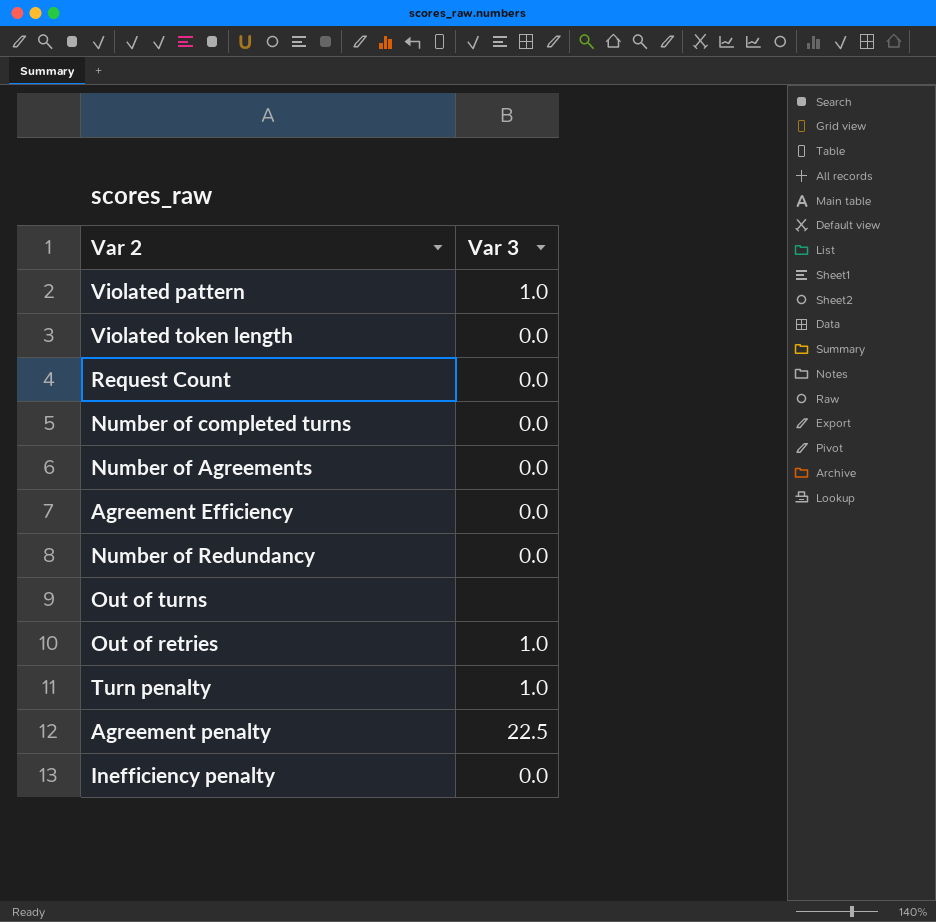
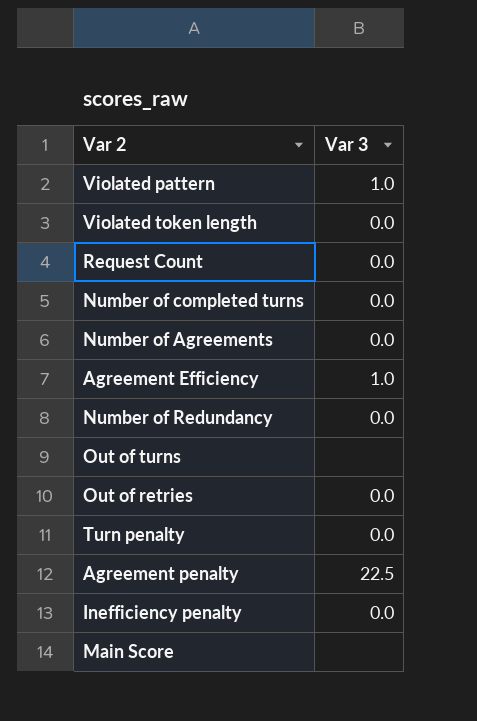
Agreement Efficiency | Var 3: 0.0 -> 1.0
Out of retries | Var 3: 1.0 -> 0.0
Turn penalty | Var 3: 1.0 -> 0.0
row Main Score: none -> none

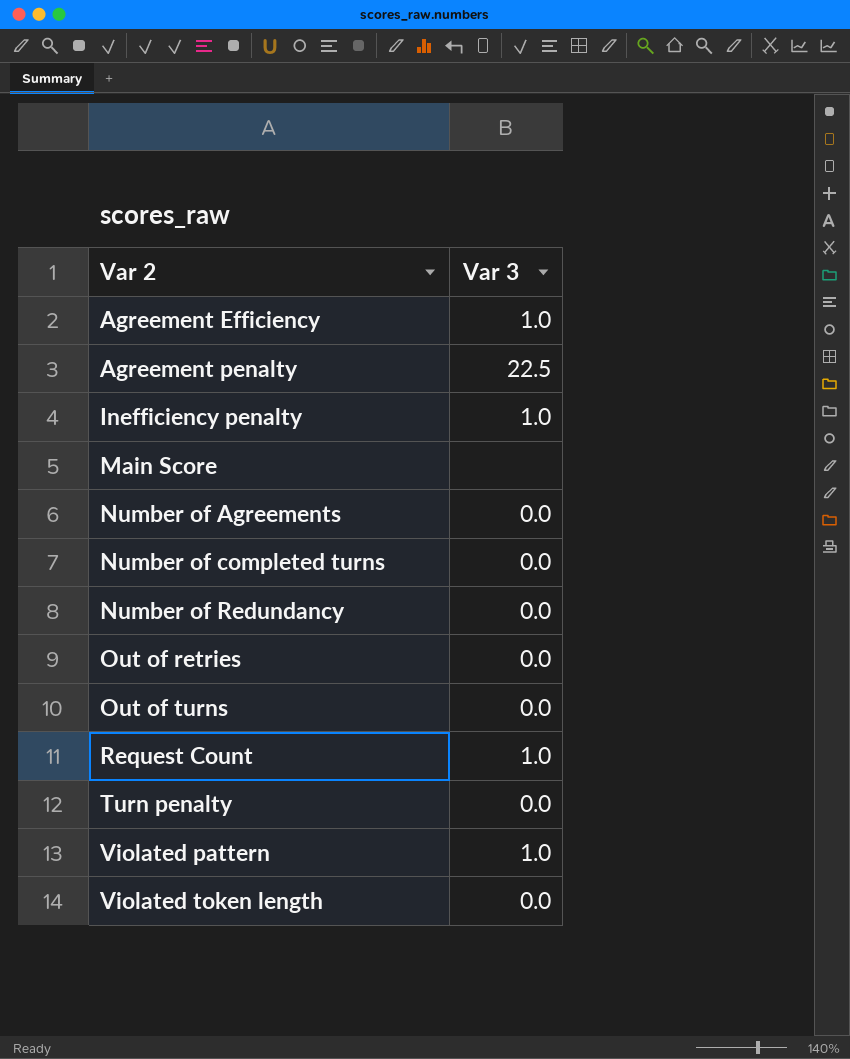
row order: none -> Var 2 ascending
Inefficiency penalty | Var 3: 0.0 -> 1.0
Out of turns | Var 3: none -> 0.0
Request Count | Var 3: 0.0 -> 1.0

